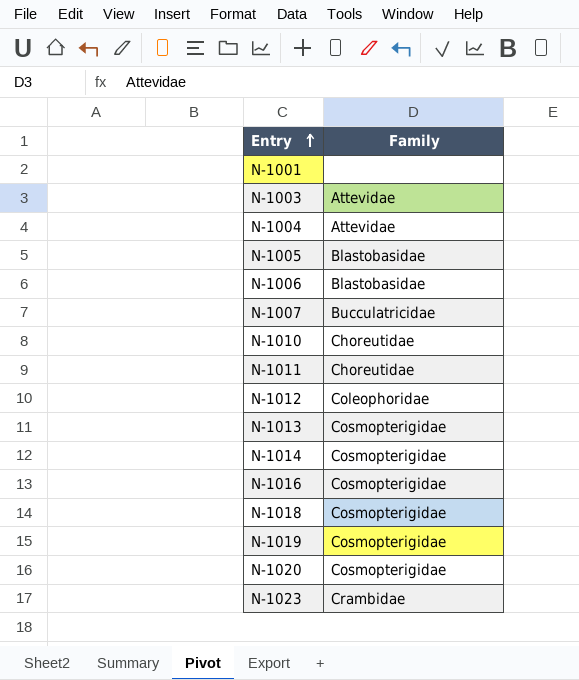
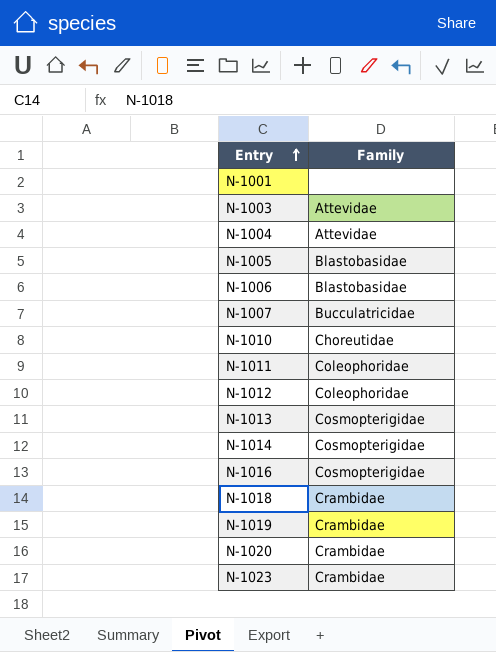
N-1011 | Family: Choreutidae -> Coleophoridae
N-1018 | Family: Cosmopterigidae -> Crambidae
N-1019 | Family: Cosmopterigidae -> Crambidae
N-1020 | Family: Cosmopterigidae -> Crambidae

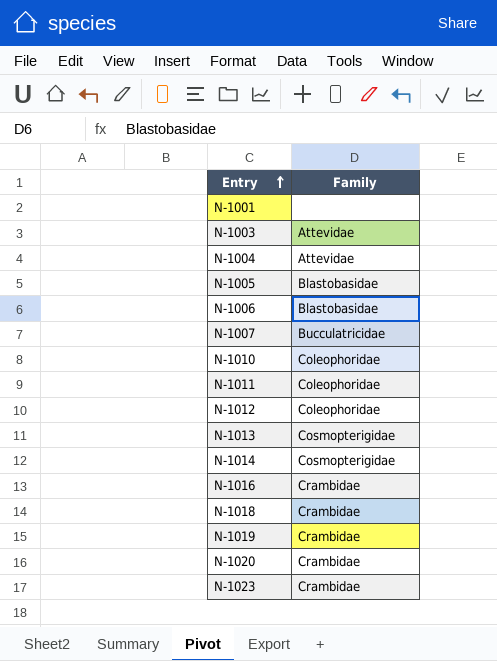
N-1010 | Family: Choreutidae -> Coleophoridae
N-1016 | Family: Cosmopterigidae -> Crambidae

